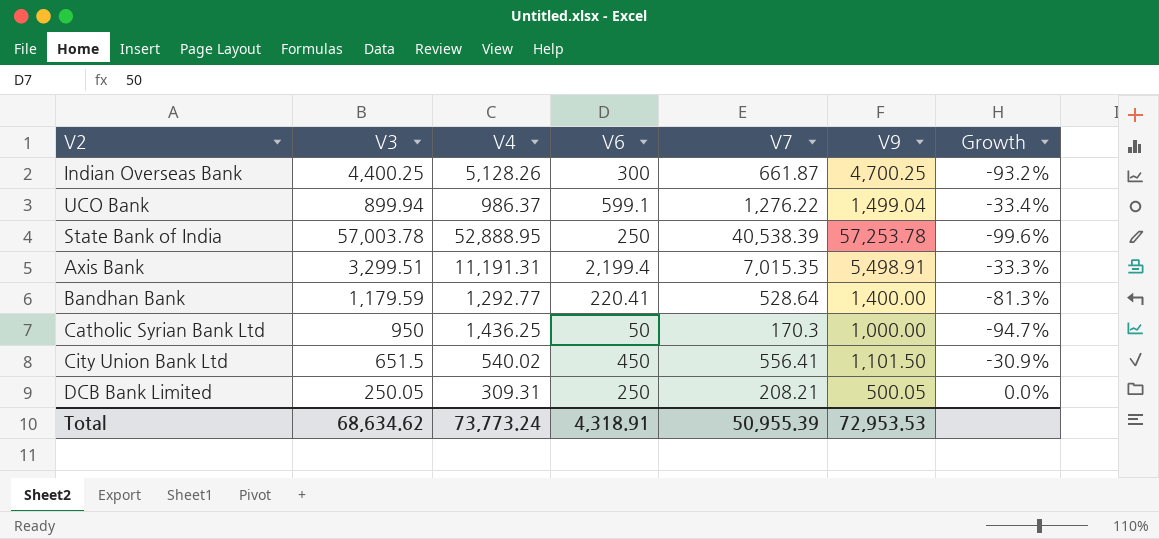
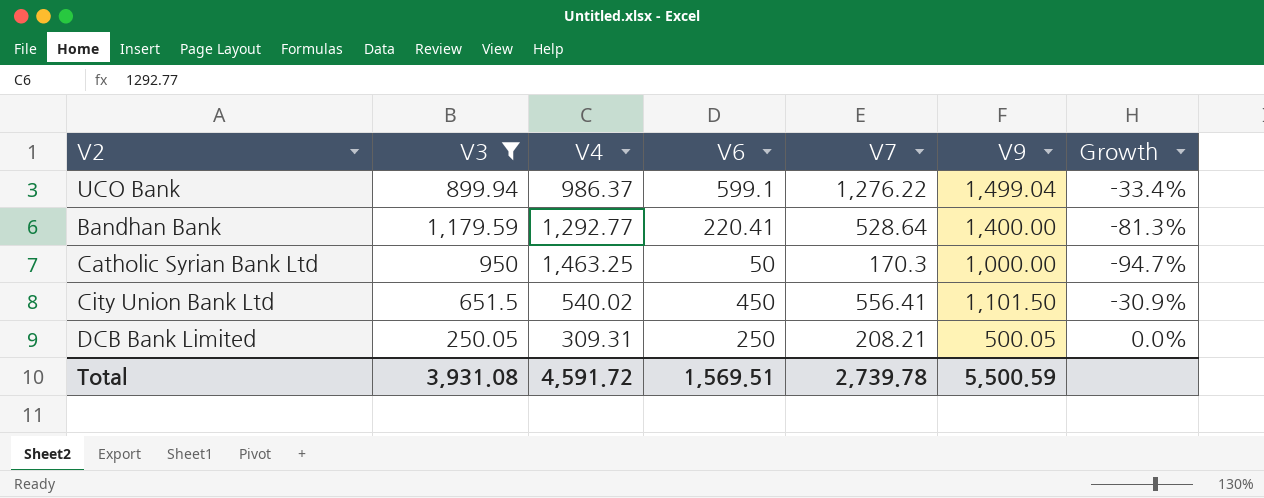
filter: none -> V3 <= 1,179.59
Catholic Syrian Bank Ltd | V4: 1,436.25 -> 1,463.25
Total | V3: 68,634.62 -> 3,931.08
Total | V4: 73,773.24 -> 4,591.72
Total | V6: 4,318.91 -> 1,569.51
Total | V7: 50,955.39 -> 2,739.78
Total | V9: 72,953.53 -> 5,500.59

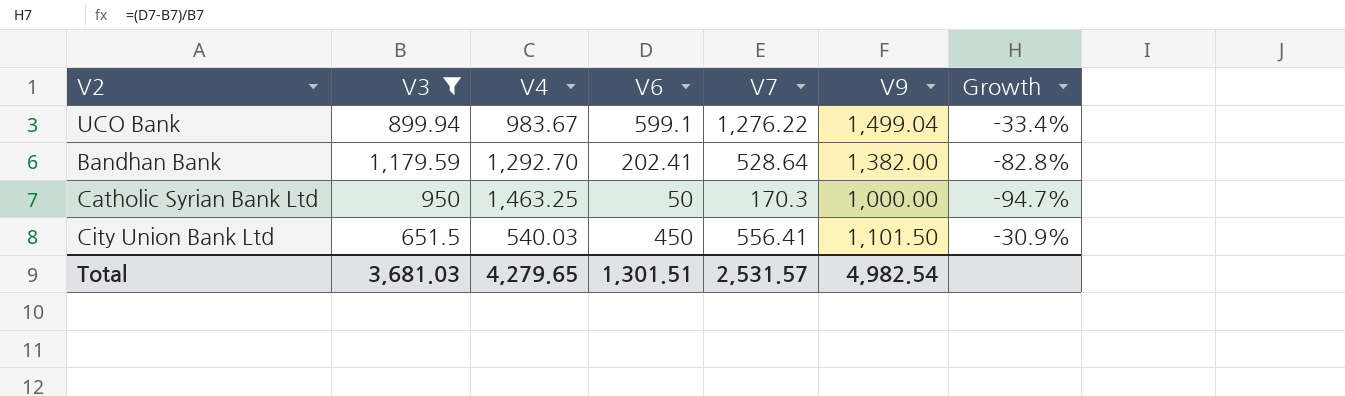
row DCB Bank Limited: 250.05 | 309.31 | 250 | 208.21 | 500.05 | 0.0% -> none
UCO Bank | V4: 986.37 -> 983.67
Bandhan Bank | V4: 1,292.77 -> 1,292.70
Bandhan Bank | V6: 220.41 -> 202.41
Bandhan Bank | V9: 1,400.00 -> 1,382.00
Bandhan Bank | Growth: -81.3% -> -82.8%
City Union Bank Ltd | V4: 540.02 -> 540.03
Total | V3: 3,931.08 -> 3,681.03
Total | V4: 4,591.72 -> 4,279.65
Total | V6: 1,569.51 -> 1,301.51
Total | V7: 2,739.78 -> 2,531.57
Total | V9: 5,500.59 -> 4,982.54

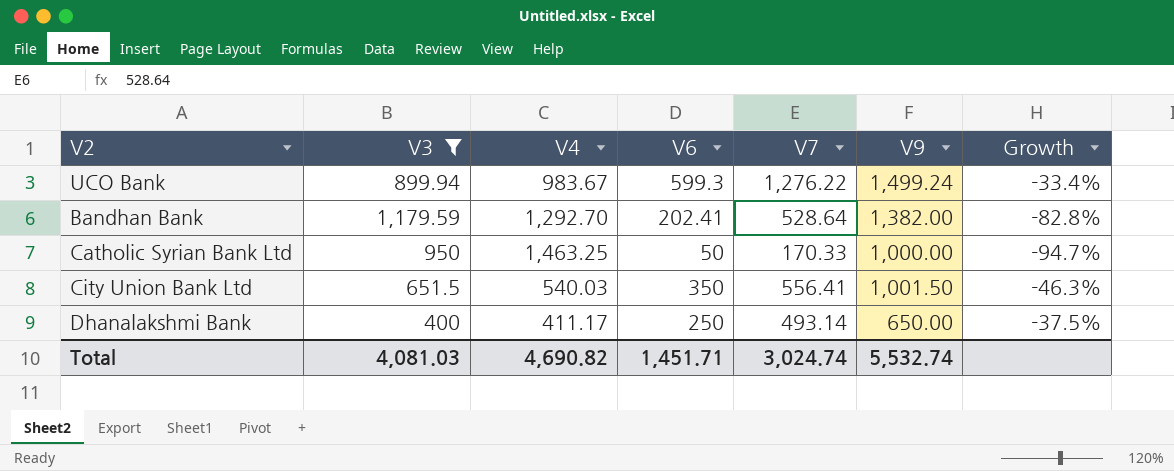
UCO Bank | V6: 599.1 -> 599.3
UCO Bank | V9: 1,499.04 -> 1,499.24
Catholic Syrian Bank Ltd | V7: 170.3 -> 170.33
City Union Bank Ltd | V6: 450 -> 350
City Union Bank Ltd | V9: 1,101.50 -> 1,001.50
City Union Bank Ltd | Growth: -30.9% -> -46.3%
row Dhanalakshmi Bank: none -> 400 | 411.17 | 250 | 493.14 | 650.00 | -37.5%
Total | V3: 3,681.03 -> 4,081.03
Total | V4: 4,279.65 -> 4,690.82
Total | V6: 1,301.51 -> 1,451.71
Total | V7: 2,531.57 -> 3,024.74
Total | V9: 4,982.54 -> 5,532.74

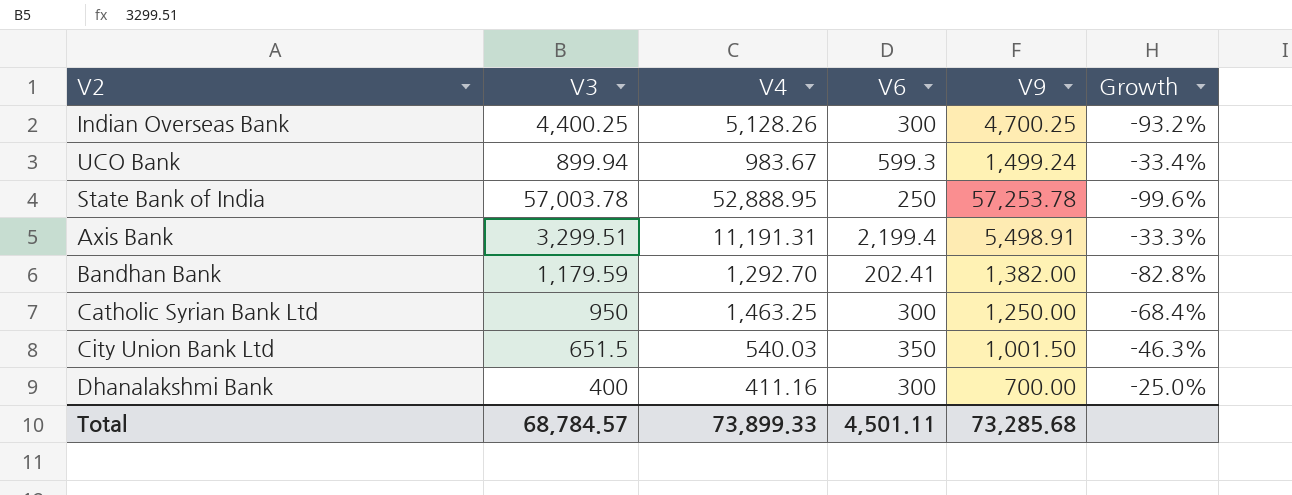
filter: V3 <= 1,179.59 -> none
column V7 | position: 5 -> none
Catholic Syrian Bank Ltd | V6: 50 -> 300
Catholic Syrian Bank Ltd | V9: 1,000.00 -> 1,250.00
Catholic Syrian Bank Ltd | Growth: -94.7% -> -68.4%
Dhanalakshmi Bank | V4: 411.17 -> 411.16
Dhanalakshmi Bank | V6: 250 -> 300
Dhanalakshmi Bank | V9: 650.00 -> 700.00
Dhanalakshmi Bank | Growth: -37.5% -> -25.0%
Total | V3: 4,081.03 -> 68,784.57
Total | V4: 4,690.82 -> 73,899.33
Total | V6: 1,451.71 -> 4,501.11
Total | V9: 5,532.74 -> 73,285.68

